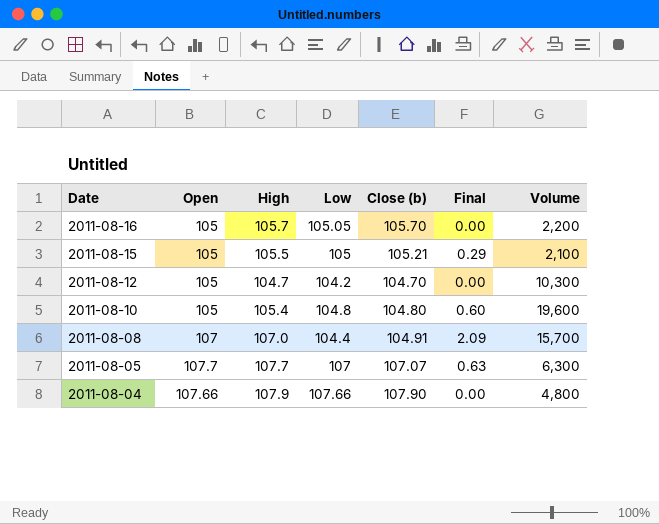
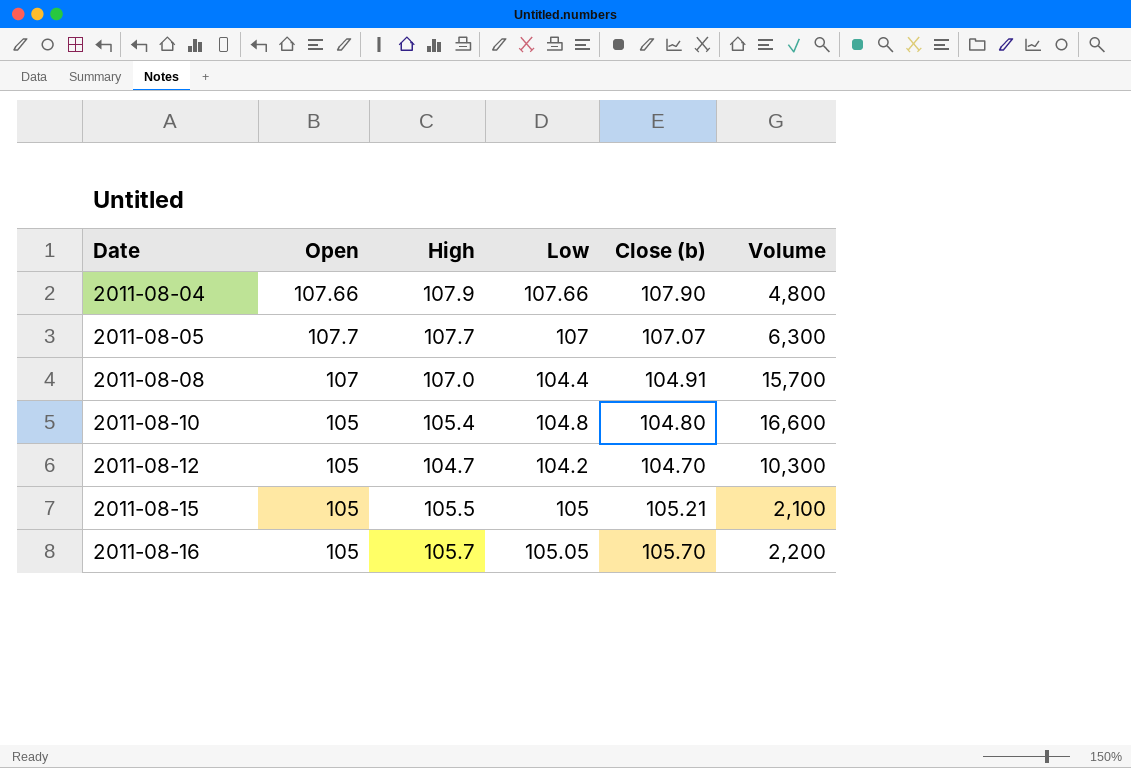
row order: Date descending -> Date ascending
column Final | formula: [High] - [Close (b)] -> none
2011-08-10 | Volume: 19,600 -> 16,600

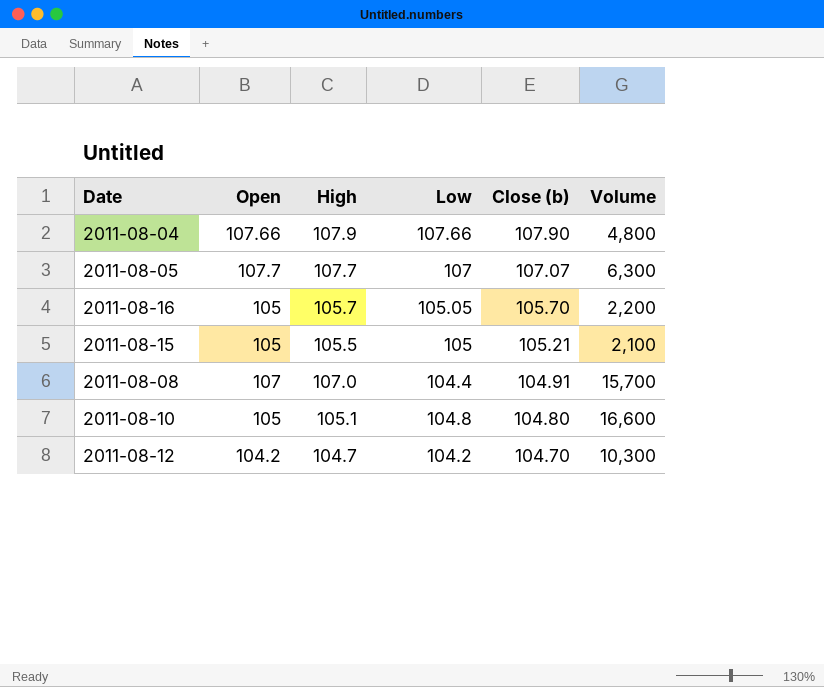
row order: Date ascending -> Close (b) descending
2011-08-10 | High: 105.4 -> 105.1
2011-08-12 | Open: 105 -> 104.2

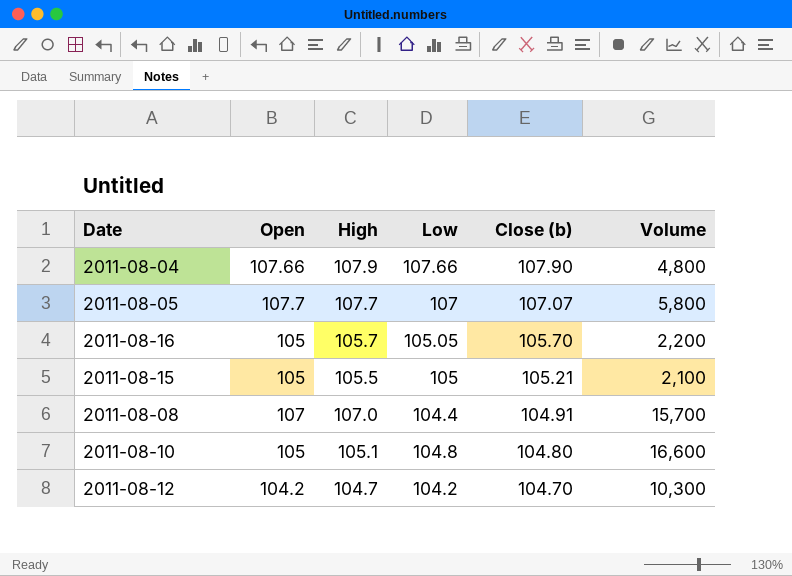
2011-08-05 | Volume: 6,300 -> 5,800

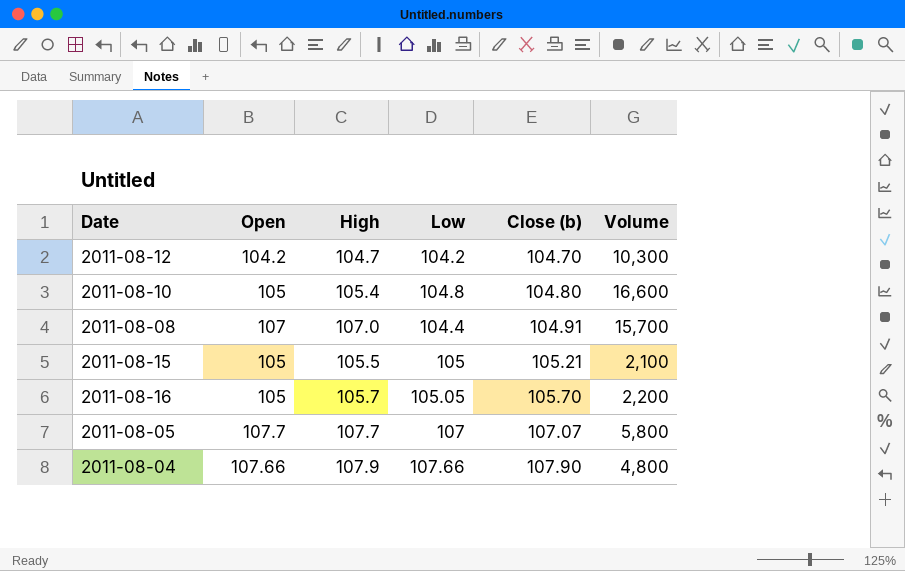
row order: Close (b) descending -> Close (b) ascending
2011-08-10 | High: 105.1 -> 105.4

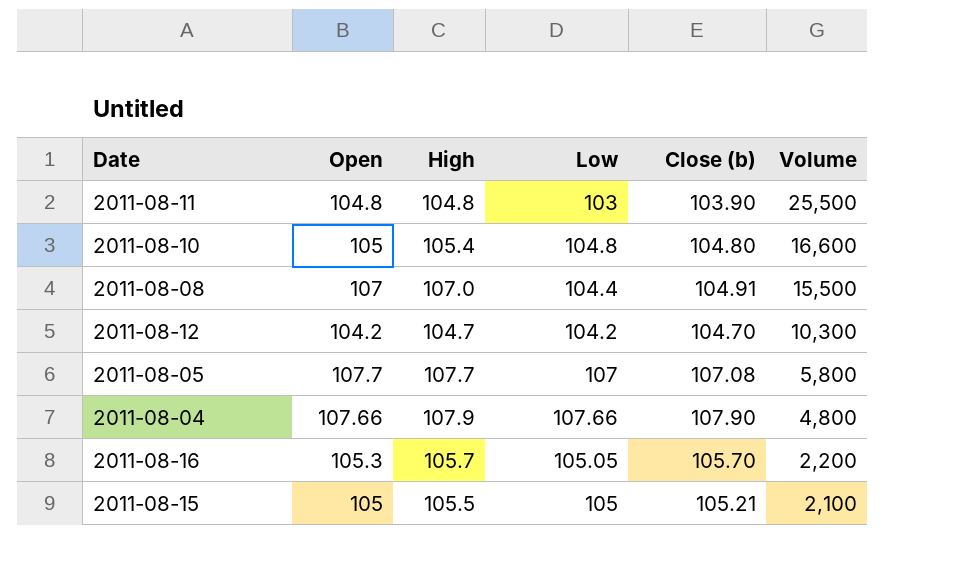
row order: Close (b) ascending -> Volume descending
row 2011-08-11: none -> 104.8 | 104.8 | 103 | 103.90 | 25,500
2011-08-08 | Volume: 15,700 -> 15,500
2011-08-05 | Close (b): 107.07 -> 107.08
2011-08-16 | Open: 105 -> 105.3

